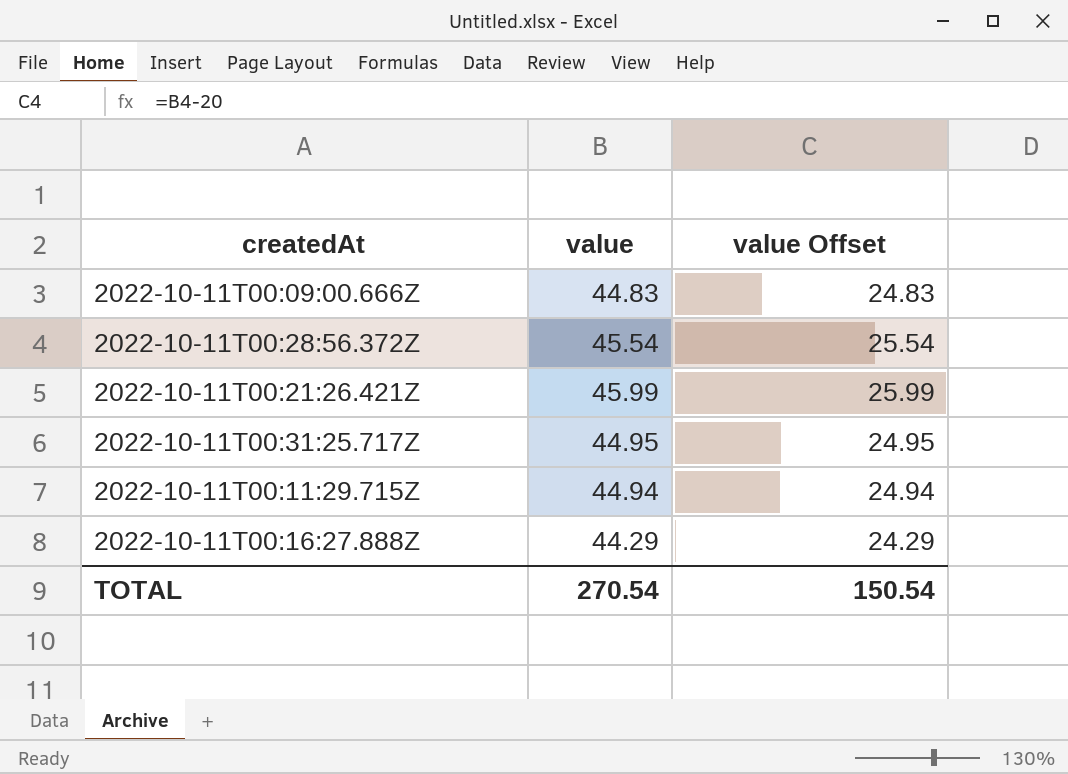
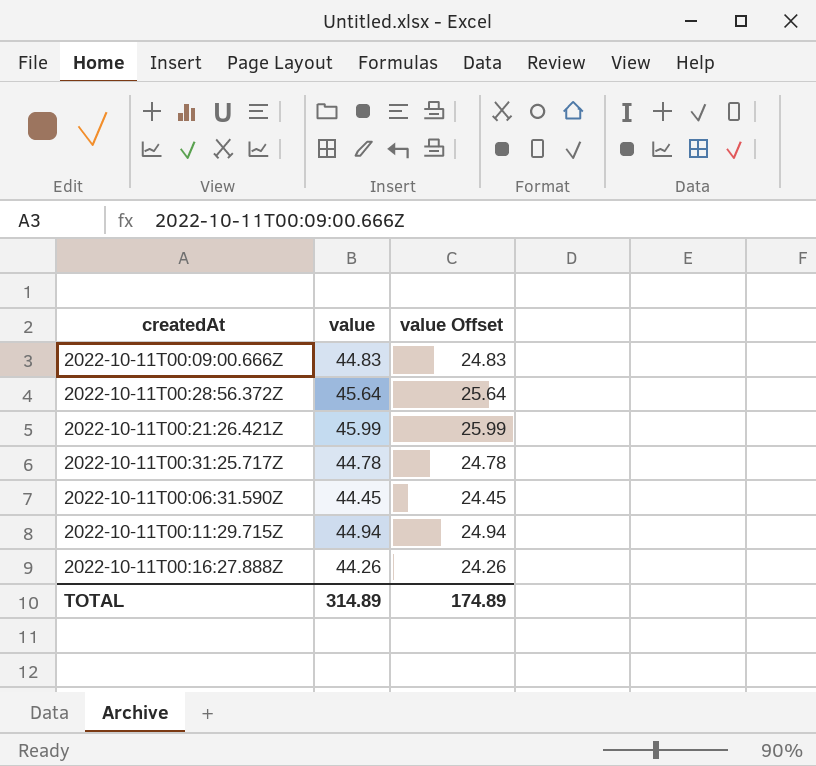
2022-10-11T00:28:56.372Z | value: 45.54 -> 45.64
2022-10-11T00:28:56.372Z | value Offset: 25.54 -> 25.64
2022-10-11T00:31:25.717Z | value: 44.95 -> 44.78
2022-10-11T00:31:25.717Z | value Offset: 24.95 -> 24.78
row 2022-10-11T00:06:31.590Z: none -> 44.45 | 24.45
2022-10-11T00:16:27.888Z | value: 44.29 -> 44.26
2022-10-11T00:16:27.888Z | value Offset: 24.29 -> 24.26
TOTAL | value: 270.54 -> 314.89
TOTAL | value Offset: 150.54 -> 174.89

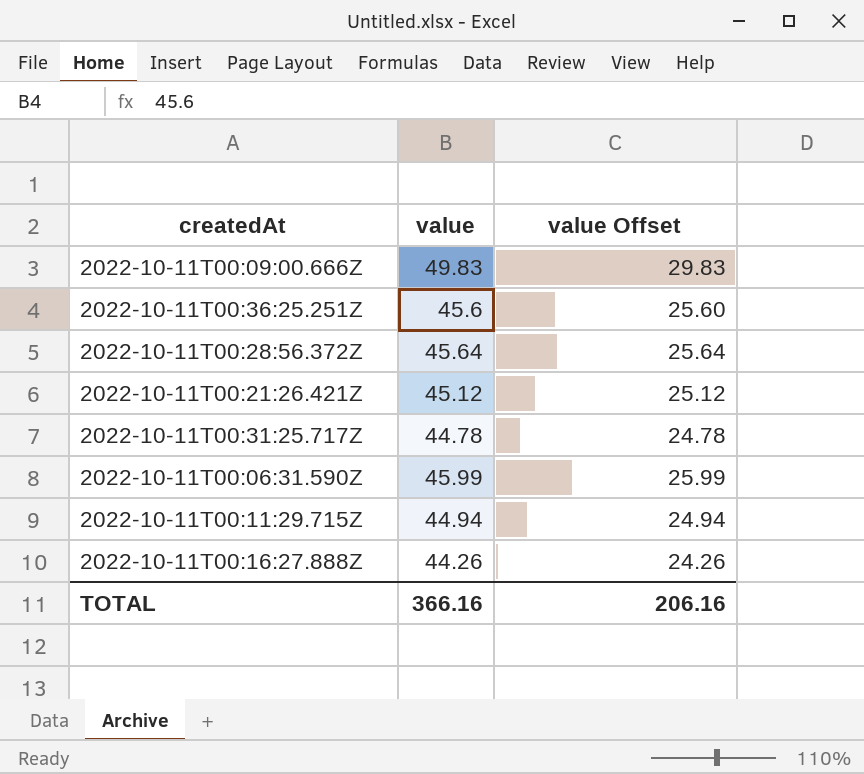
2022-10-11T00:09:00.666Z | value: 44.83 -> 49.83
2022-10-11T00:09:00.666Z | value Offset: 24.83 -> 29.83
row 2022-10-11T00:36:25.251Z: none -> 45.6 | 25.60
2022-10-11T00:21:26.421Z | value: 45.99 -> 45.12
2022-10-11T00:21:26.421Z | value Offset: 25.99 -> 25.12
2022-10-11T00:06:31.590Z | value: 44.45 -> 45.99
2022-10-11T00:06:31.590Z | value Offset: 24.45 -> 25.99
TOTAL | value: 314.89 -> 366.16
TOTAL | value Offset: 174.89 -> 206.16

